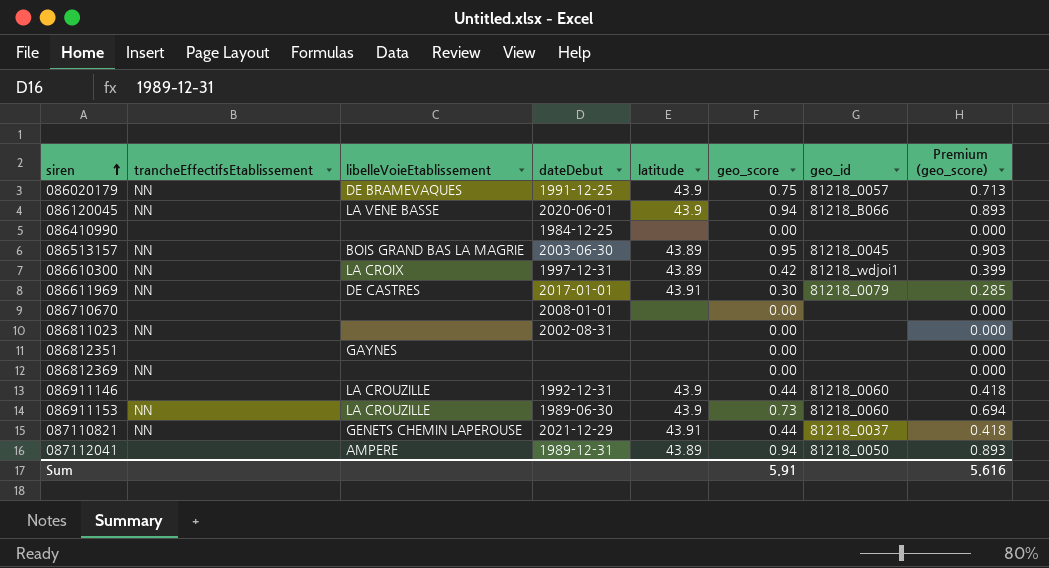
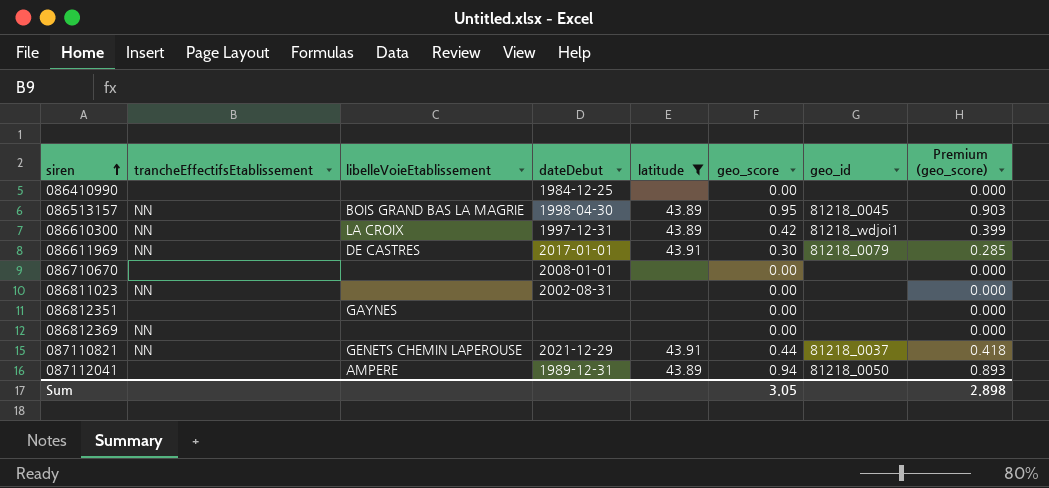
filter: none -> latitude != 43.9
086513157 | dateDebut: 2003-06-30 -> 1998-04-30
Sum | geo_score: 5.91 -> 3.05
Sum | Premium (geo_score): 5.616 -> 2.898

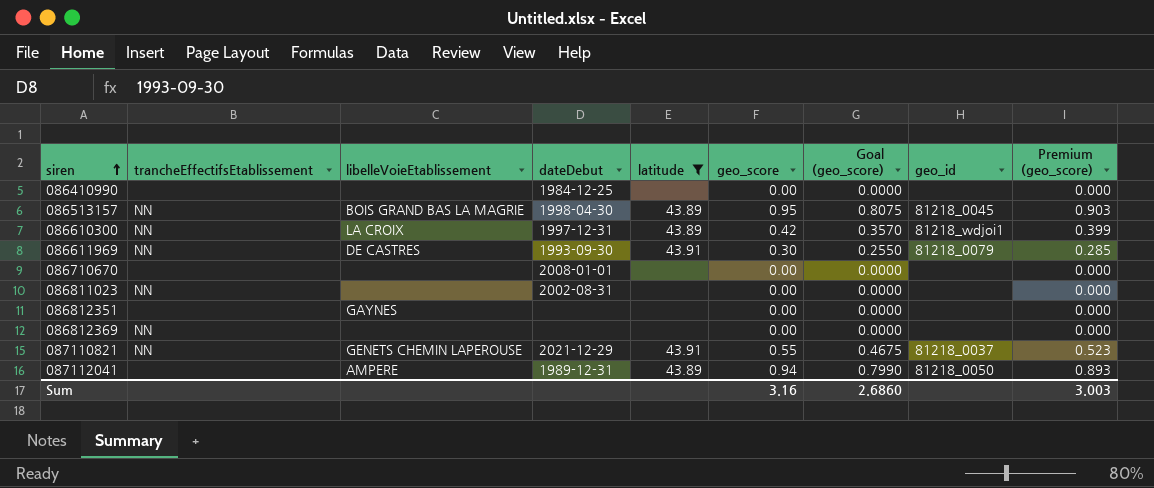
column Goal (geo_score) | formula: none -> [geo_score] * 0.85
086611969 | dateDebut: 2017-01-01 -> 1993-09-30
087110821 | geo_score: 0.44 -> 0.55
087110821 | Premium (geo_score): 0.418 -> 0.523
Sum | geo_score: 3.05 -> 3.16
Sum | Premium (geo_score): 2.898 -> 3.003

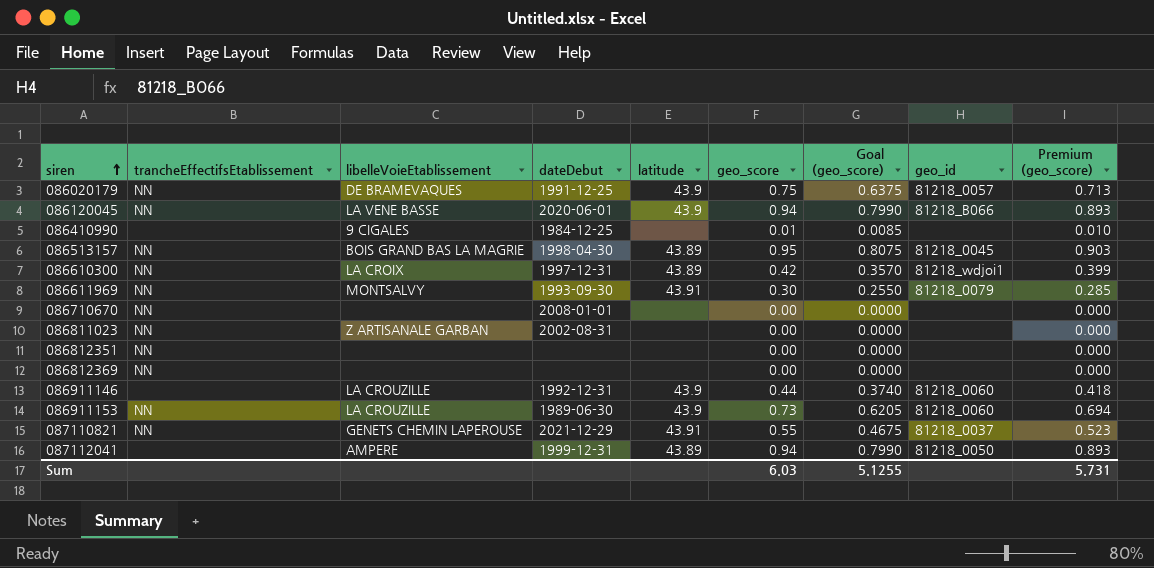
filter: latitude != 43.9 -> none
086410990 | libelleVoieEtablissement: none -> 9 CIGALES
086410990 | geo_score: 0.00 -> 0.01
086410990 | Goal (geo_score): 0.0000 -> 0.0085
086410990 | Premium (geo_score): 0.000 -> 0.010
086611969 | libelleVoieEtablissement: DE CASTRES -> MONTSALVY
086710670 | trancheEffectifsEtablissement: none -> NN
086811023 | libelleVoieEtablissement: none -> Z ARTISANALE GARBAN
086812351 | trancheEffectifsEtablissement: none -> NN
086812351 | libelleVoieEtablissement: GAYNES -> none
087112041 | dateDebut: 1989-12-31 -> 1999-12-31
Sum | geo_score: 3.16 -> 6.03
Sum | Goal (geo_score): 2.6860 -> 5.1255
Sum | Premium (geo_score): 3.003 -> 5.731

